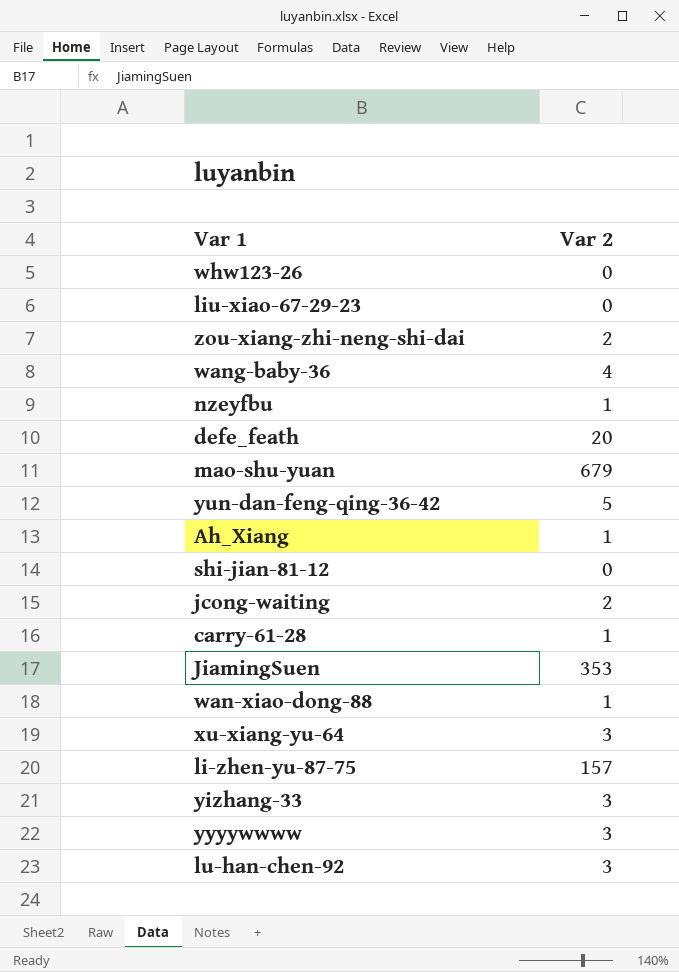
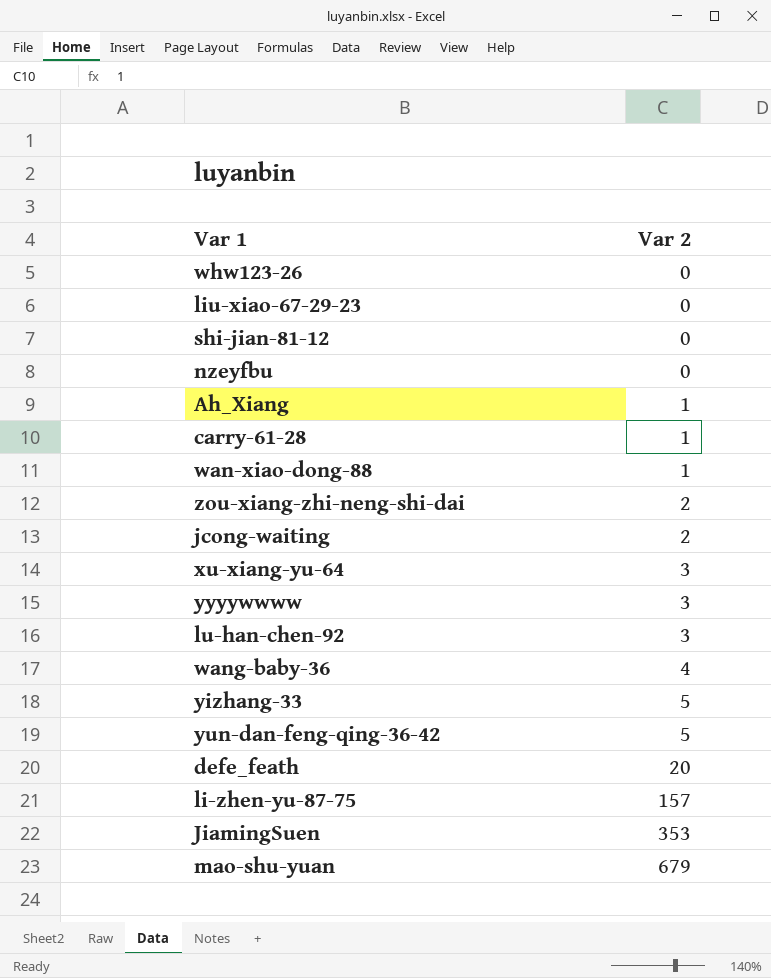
row order: none -> Var 2 ascending
nzeyfbu | Var 2: 1 -> 0
yizhang-33 | Var 2: 3 -> 5

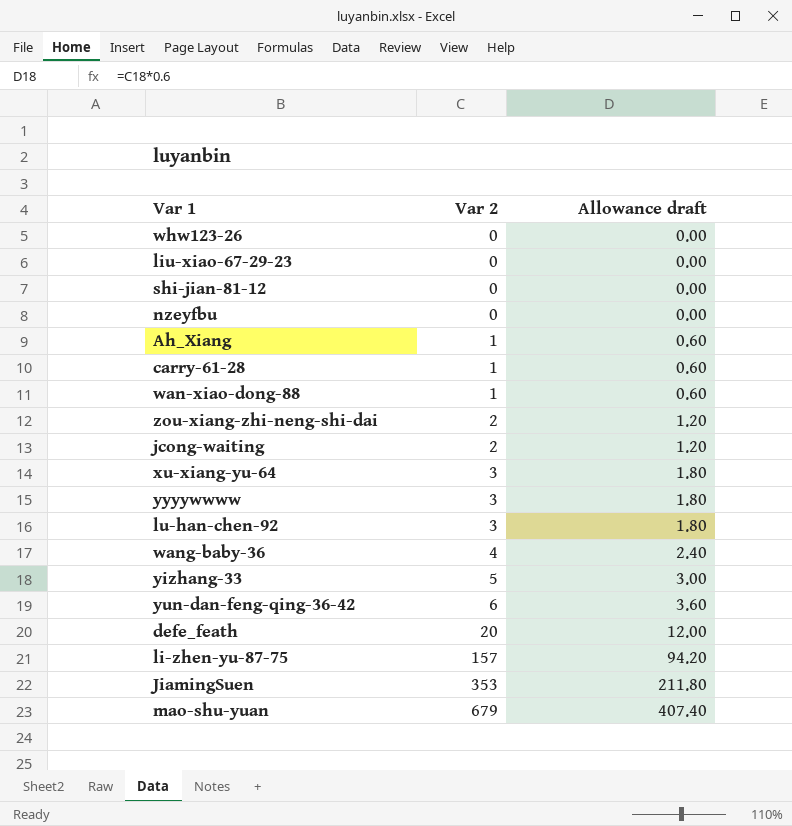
column Allowance draft | formula: none -> [Var 2] * 0.6
yun-dan-feng-qing-36-42 | Var 2: 5 -> 6

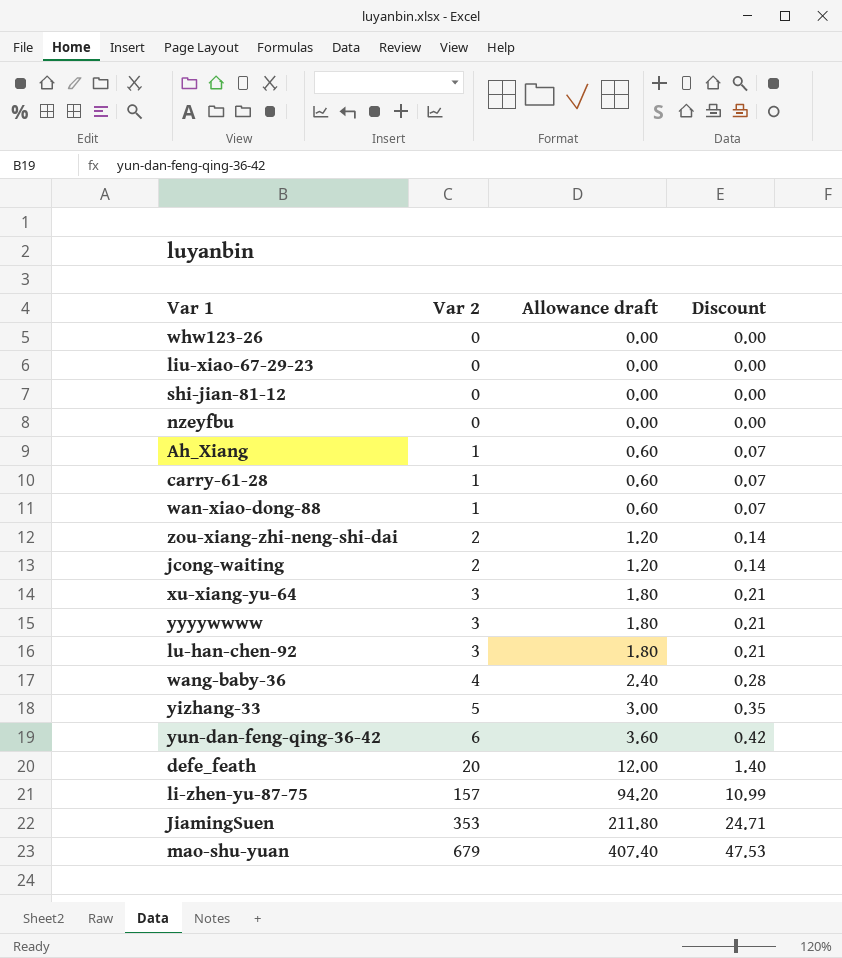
column Discount | formula: none -> [Var 2] * 0.07

